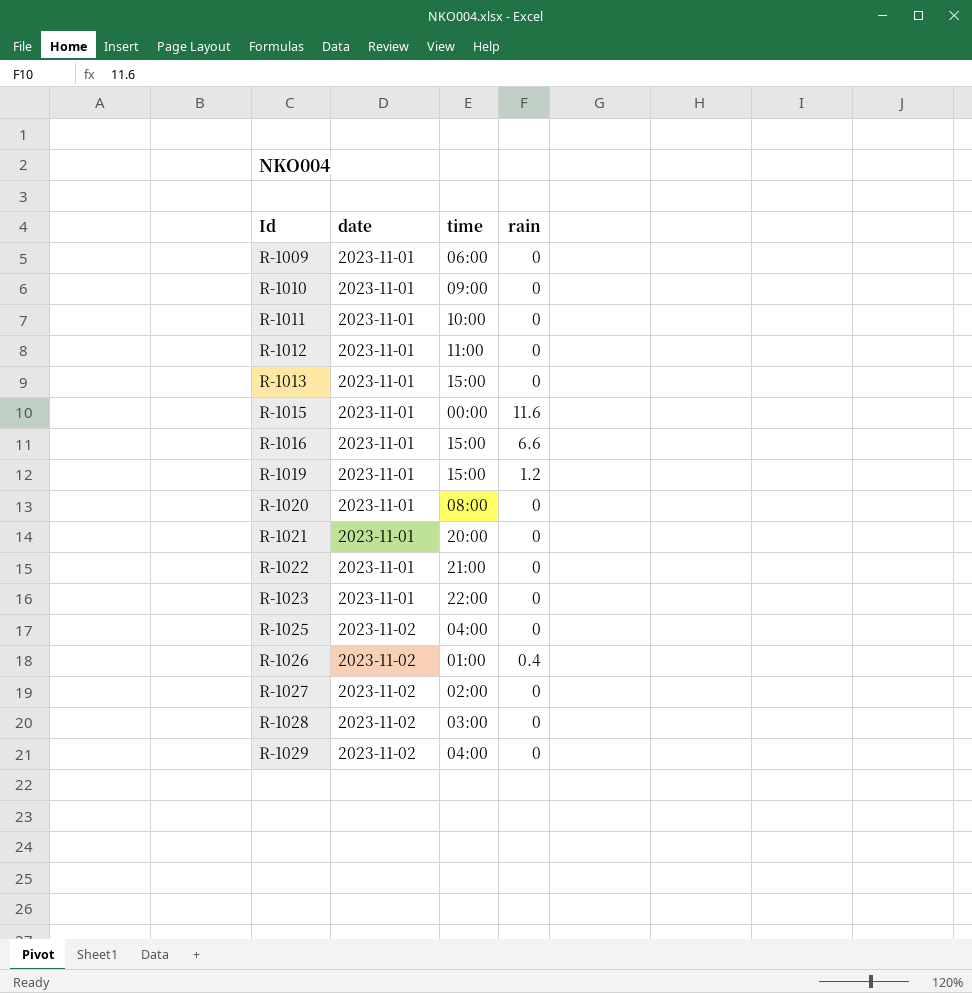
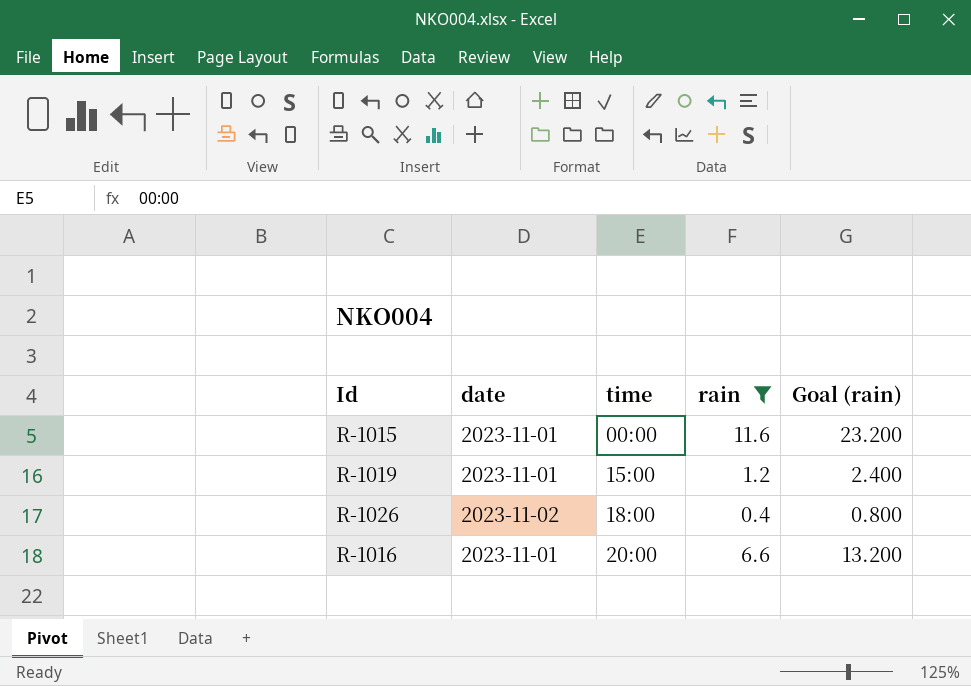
filter: none -> rain != 0
row order: Id ascending -> time ascending
column Goal (rain) | formula: none -> [rain] * 2
R-1026 | time: 01:00 -> 18:00
R-1016 | time: 15:00 -> 20:00

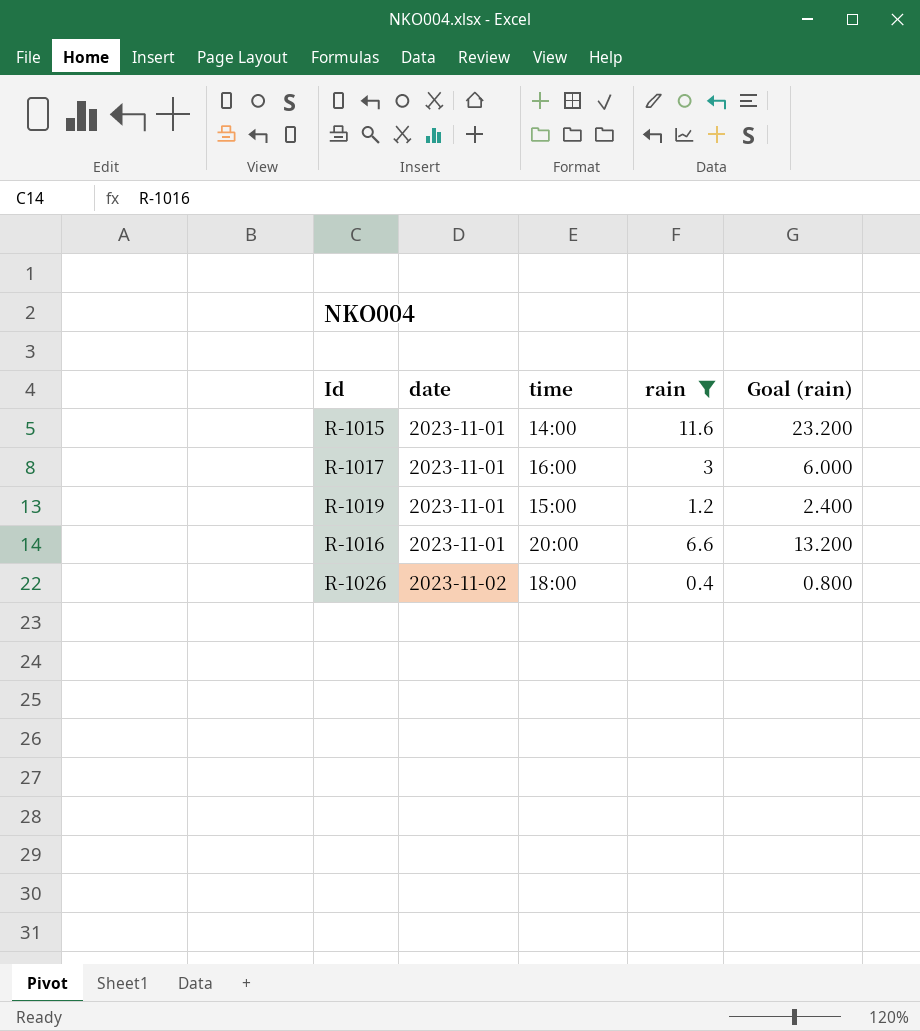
row order: time ascending -> date ascending
R-1015 | time: 00:00 -> 14:00
row R-1017: none -> 2023-11-01 | 16:00 | 3 | 6.000

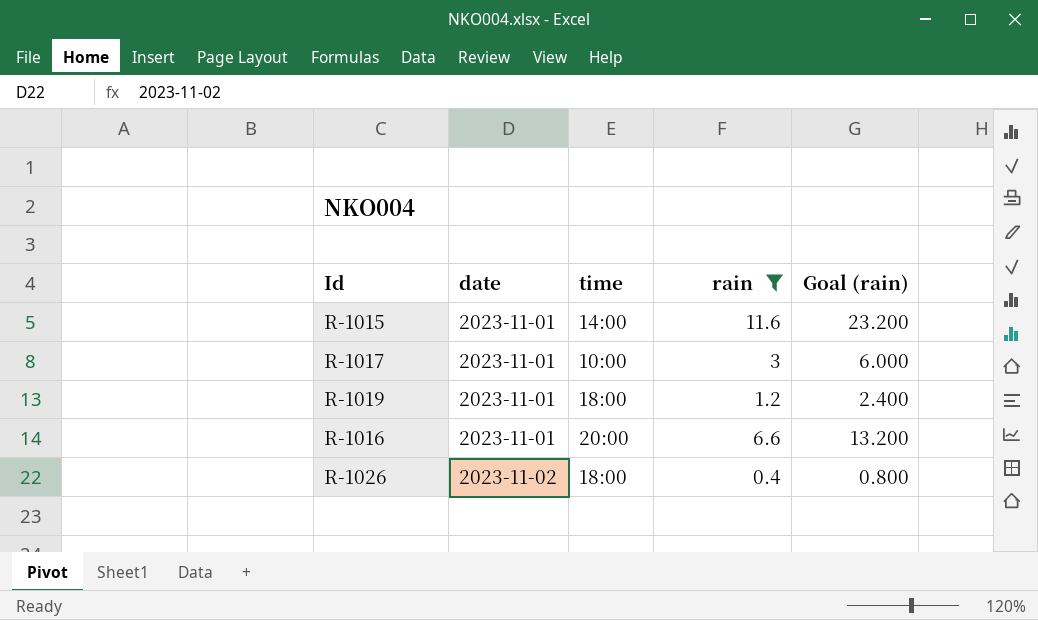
R-1017 | time: 16:00 -> 10:00
R-1019 | time: 15:00 -> 18:00

